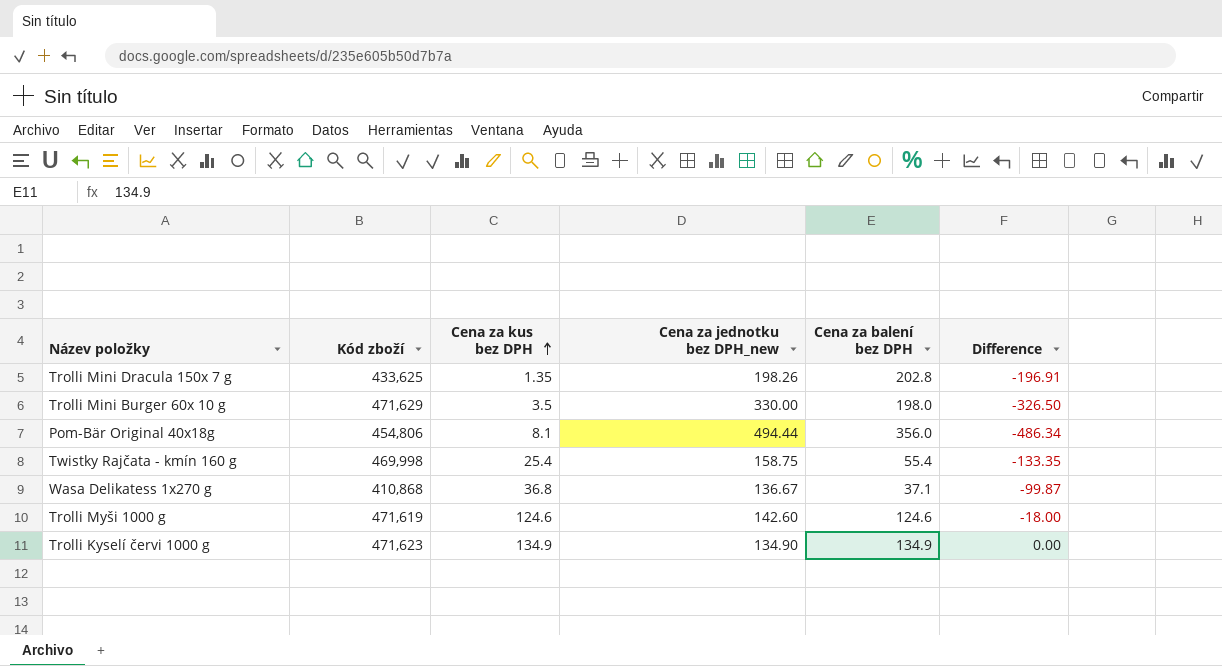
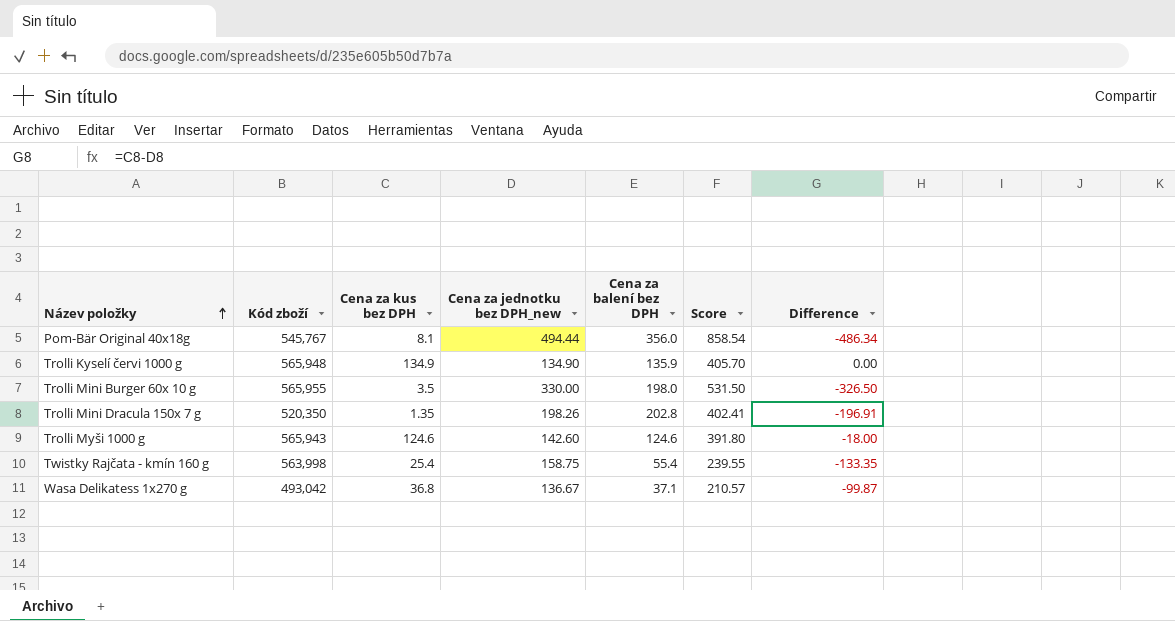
row order: Cena za kus bez DPH ascending -> Název položky ascending
column Score | formula: none -> [Cena za kus bez DPH] + [Cena za jednotku bez DPH_new] + [Cena za balení bez DPH]
Pom-Bär Original 40x18g | Kód zboží: 454,806 -> 545,767
Trolli Kyselí červi 1000 g | Kód zboží: 471,623 -> 565,948
Trolli Kyselí červi 1000 g | Cena za balení bez DPH: 134.9 -> 135.9
Trolli Mini Burger 60x 10 g | Kód zboží: 471,629 -> 565,955
Trolli Mini Dracula 150x 7 g | Kód zboží: 433,625 -> 520,350
Trolli Myši 1000 g | Kód zboží: 471,619 -> 565,943
Twistky Rajčata - kmín 160 g | Kód zboží: 469,998 -> 563,998
Wasa Delikatess 1x270 g | Kód zboží: 410,868 -> 493,042

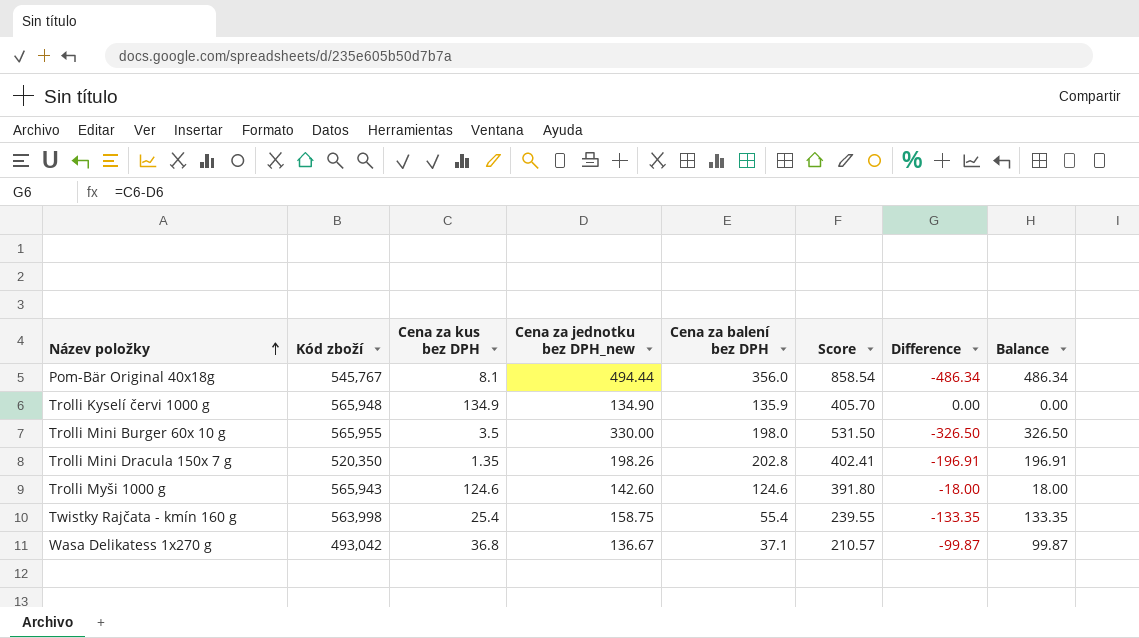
column Balance | formula: none -> [Cena za jednotku bez DPH_new] - [Cena za kus bez DPH]

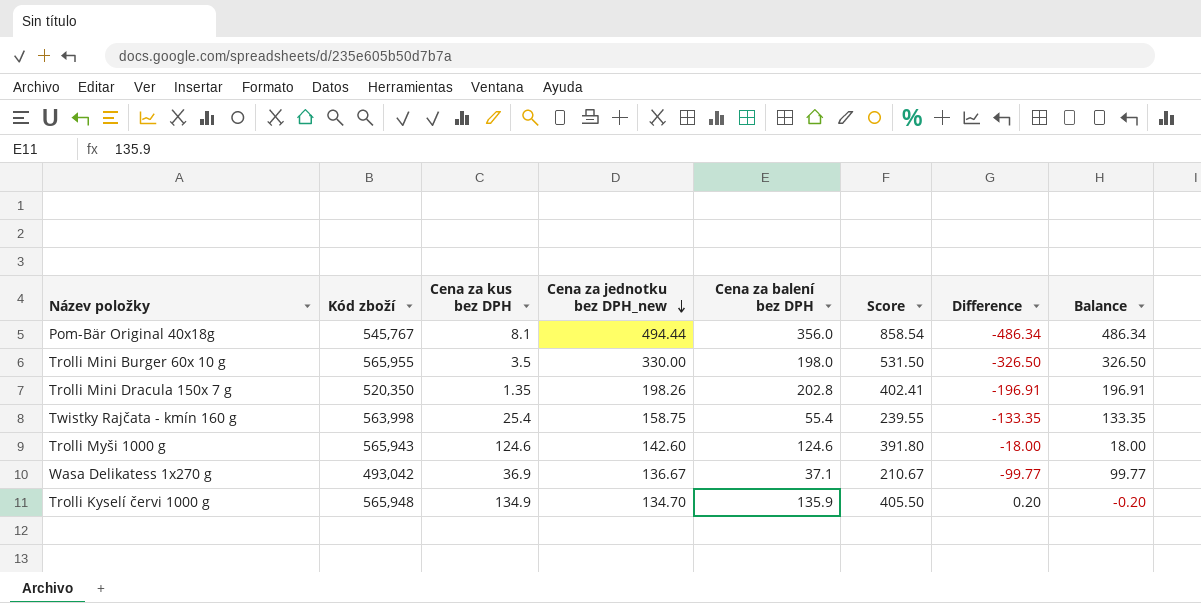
row order: Název položky ascending -> Cena za jednotku bez DPH_new descending
Wasa Delikatess 1x270 g | Cena za kus bez DPH: 36.8 -> 36.9
Wasa Delikatess 1x270 g | Score: 210.57 -> 210.67
Wasa Delikatess 1x270 g | Difference: -99.87 -> -99.77
Wasa Delikatess 1x270 g | Balance: 99.87 -> 99.77
Trolli Kyselí červi 1000 g | Cena za jednotku bez DPH_new: 134.90 -> 134.70
Trolli Kyselí červi 1000 g | Score: 405.70 -> 405.50
Trolli Kyselí červi 1000 g | Difference: 0.00 -> 0.20
Trolli Kyselí červi 1000 g | Balance: 0.00 -> -0.20

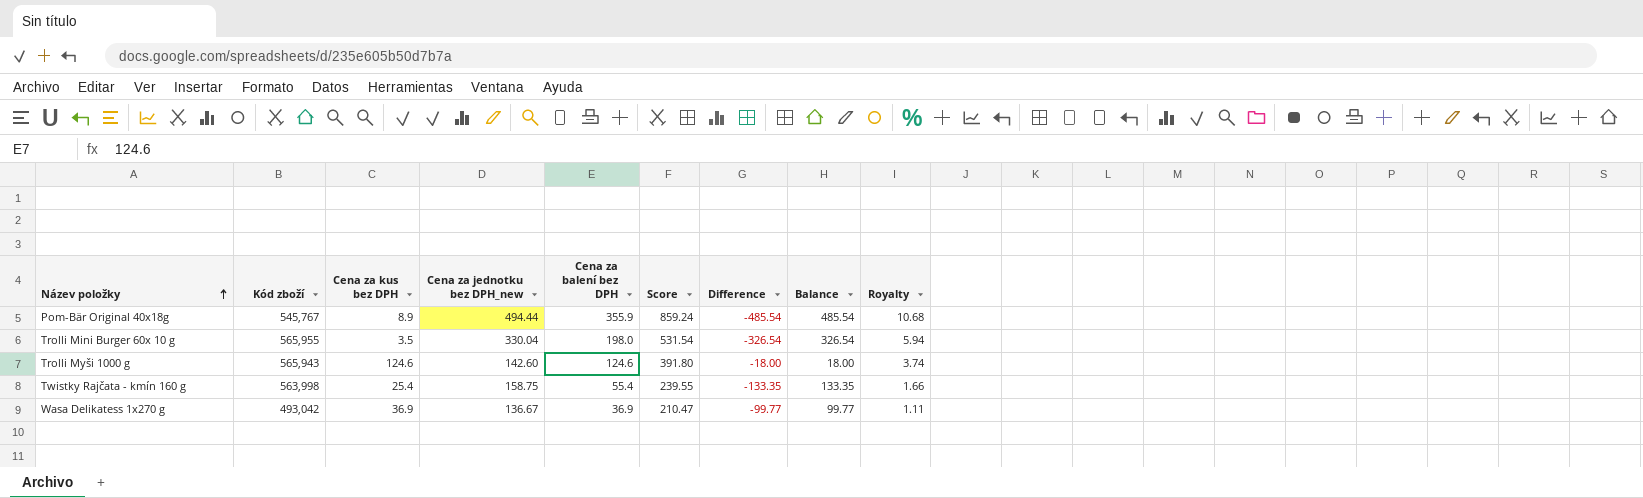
row order: Cena za jednotku bez DPH_new descending -> Název položky ascending
column Royalty | formula: none -> [Cena za balení bez DPH] * 0.03
row Trolli Mini Dracula 150x 7 g: 520,350 | 1.35 | 198.26 | 202.8 | 402.41 | -196.91 | 196.91 -> none
row Trolli Kyselí červi 1000 g: 565,948 | 134.9 | 134.70 | 135.9 | 405.50 | 0.20 | -0.20 -> none
Pom-Bär Original 40x18g | Cena za kus bez DPH: 8.1 -> 8.9
Pom-Bär Original 40x18g | Cena za balení bez DPH: 356.0 -> 355.9
Pom-Bär Original 40x18g | Score: 858.54 -> 859.24
Pom-Bär Original 40x18g | Difference: -486.34 -> -485.54
Pom-Bär Original 40x18g | Balance: 486.34 -> 485.54
Trolli Mini Burger 60x 10 g | Cena za jednotku bez DPH_new: 330.00 -> 330.04
Trolli Mini Burger 60x 10 g | Score: 531.50 -> 531.54
Trolli Mini Burger 60x 10 g | Difference: -326.50 -> -326.54
Trolli Mini Burger 60x 10 g | Balance: 326.50 -> 326.54
Wasa Delikatess 1x270 g | Cena za balení bez DPH: 37.1 -> 36.9
Wasa Delikatess 1x270 g | Score: 210.67 -> 210.47

